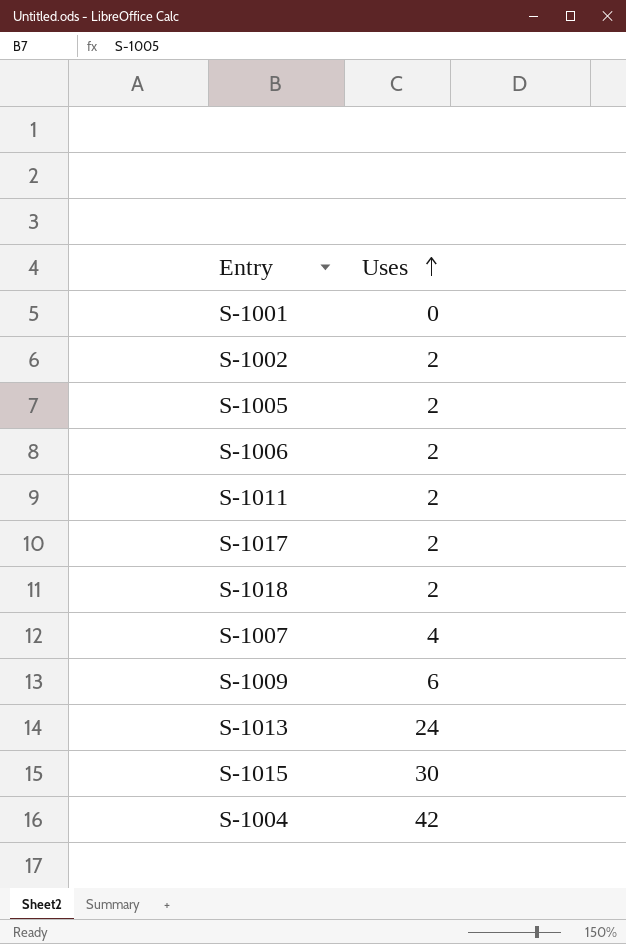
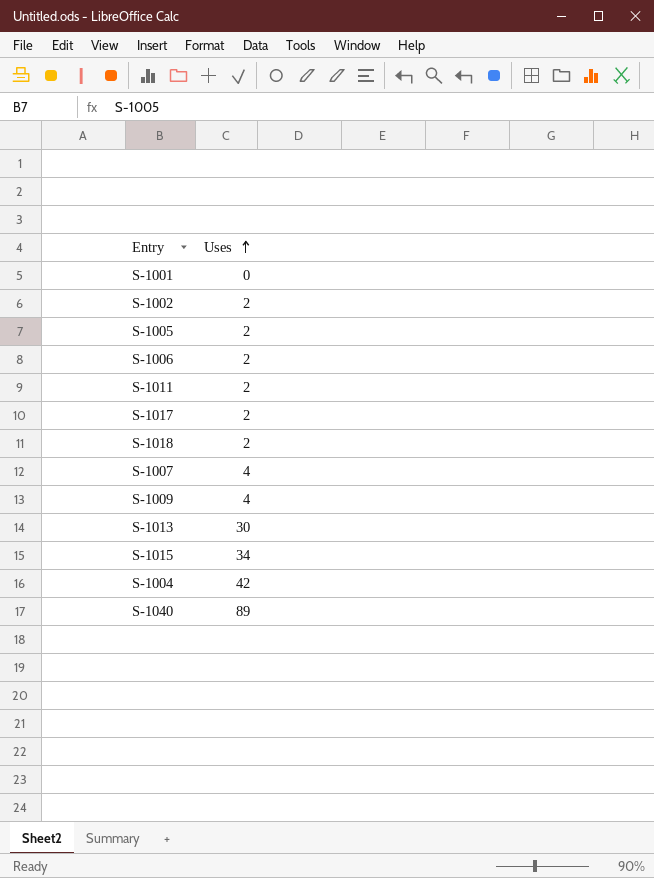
S-1009 | Uses: 6 -> 4
S-1013 | Uses: 24 -> 30
S-1015 | Uses: 30 -> 34
row S-1040: none -> 89

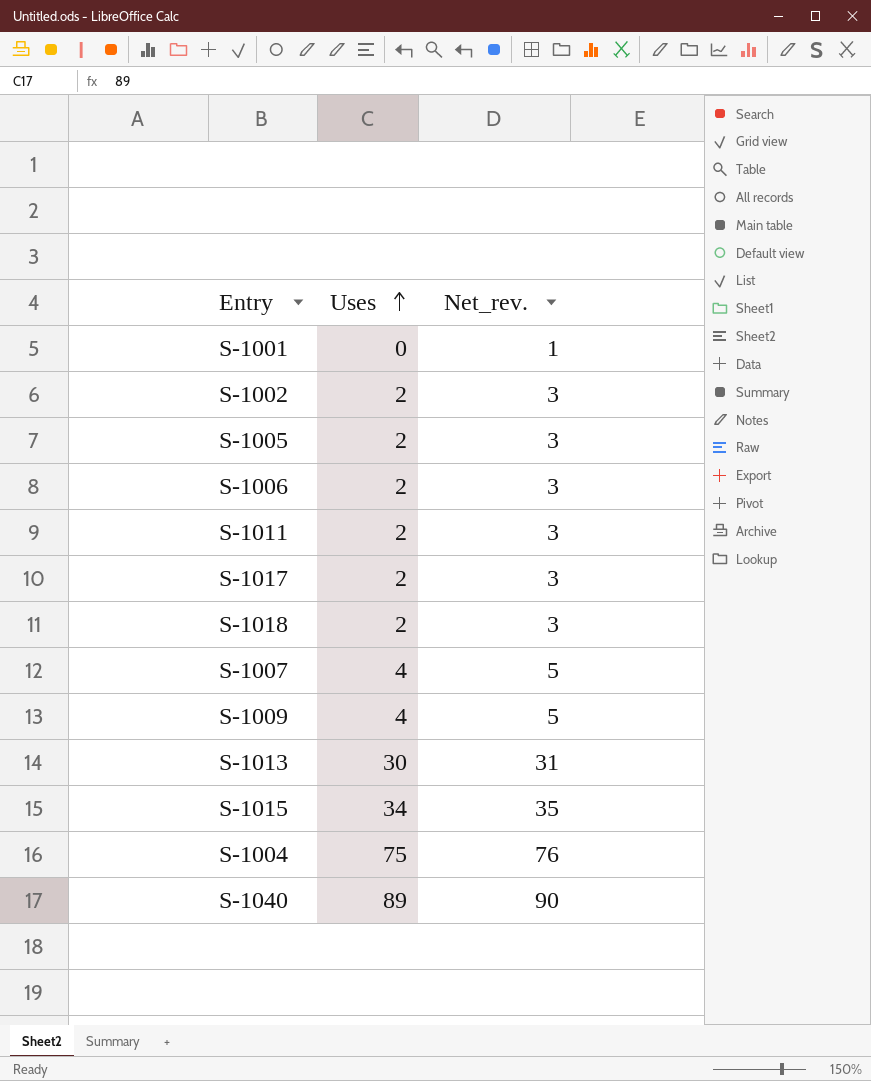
column Net_rev. | formula: none -> [Uses] + 1
S-1004 | Uses: 42 -> 75

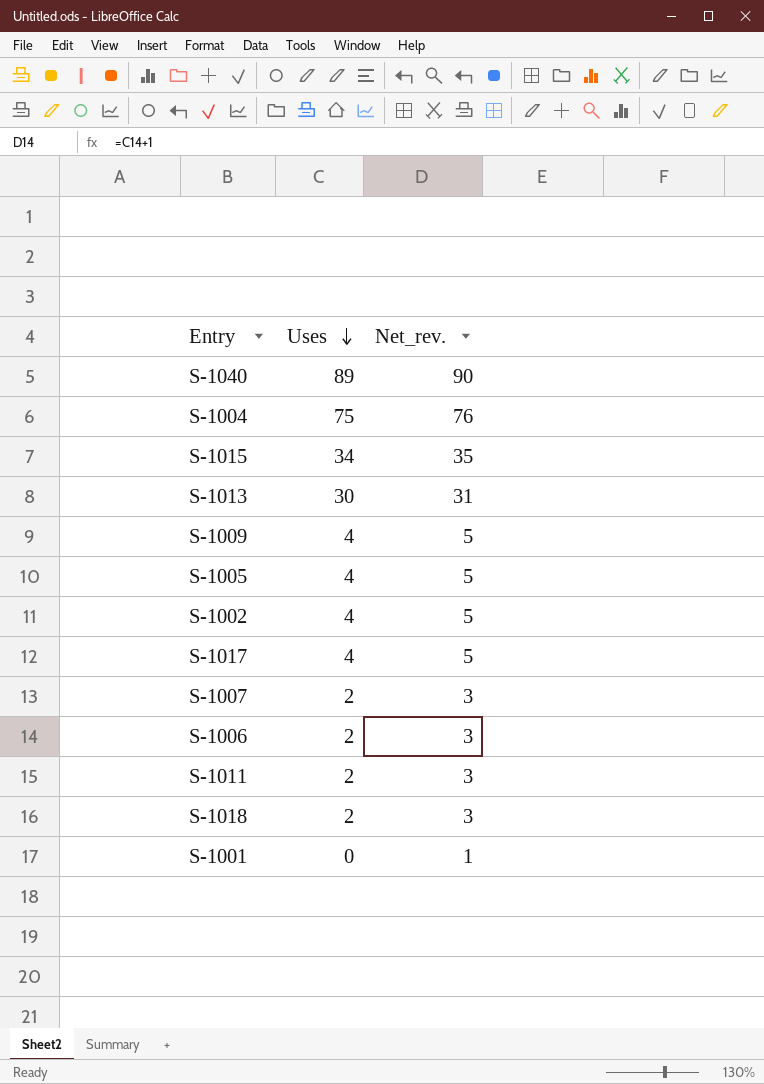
row order: Uses ascending -> Uses descending
S-1005 | Uses: 2 -> 4
S-1005 | Net_rev.: 3 -> 5
S-1002 | Uses: 2 -> 4
S-1002 | Net_rev.: 3 -> 5
S-1017 | Uses: 2 -> 4
S-1017 | Net_rev.: 3 -> 5
S-1007 | Uses: 4 -> 2
S-1007 | Net_rev.: 5 -> 3

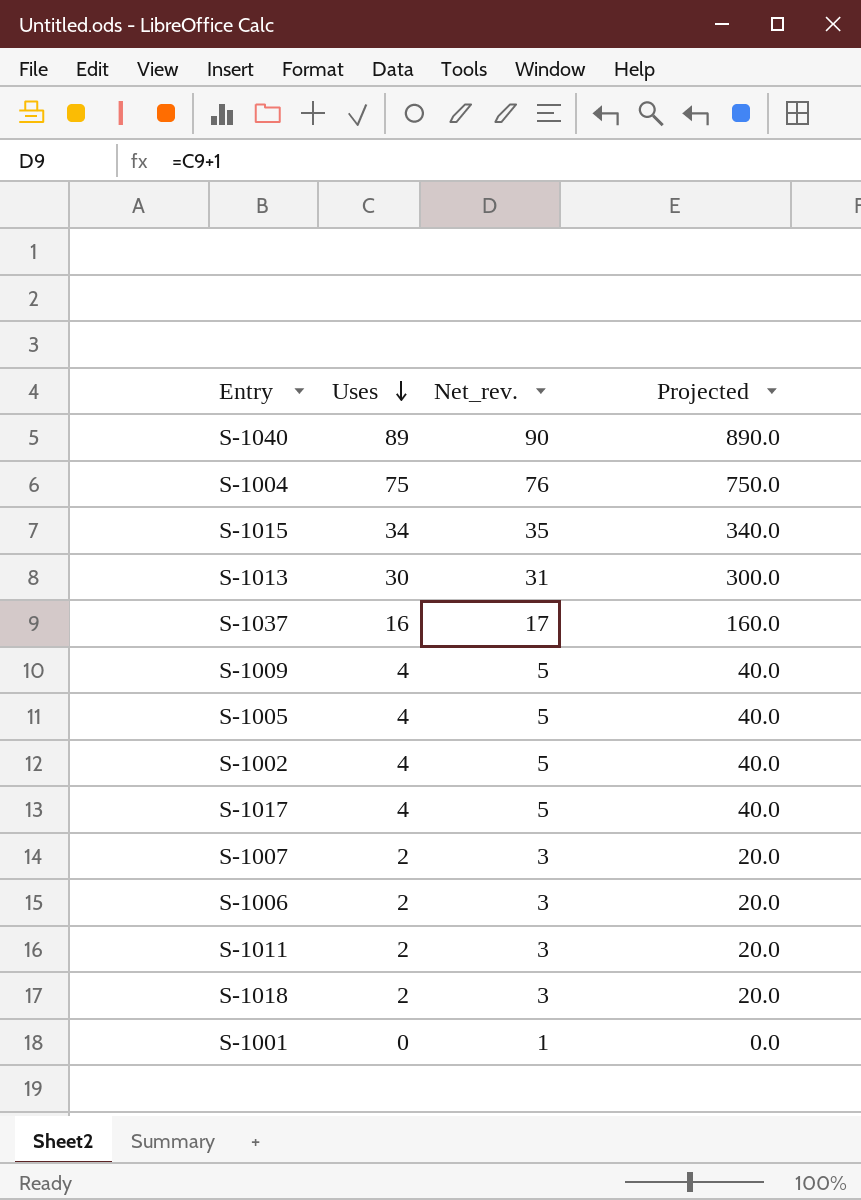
column Projected | formula: none -> [Uses] * 10
row S-1037: none -> 16 | 17 | 160.0

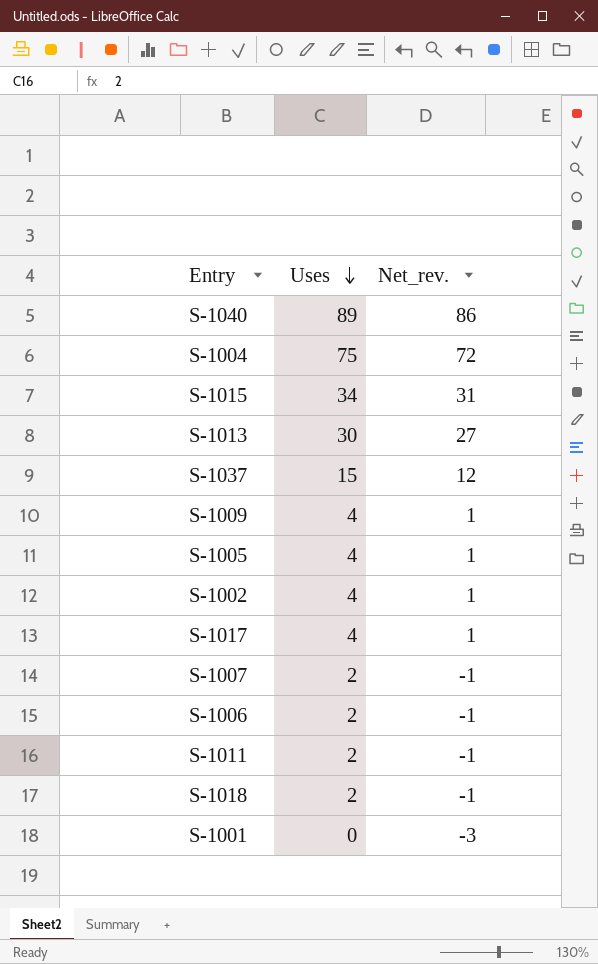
column Projected | formula: [Uses] * 10 -> none
column Net_rev. | formula: [Uses] + 1 -> [Uses] - 3
S-1037 | Uses: 16 -> 15

